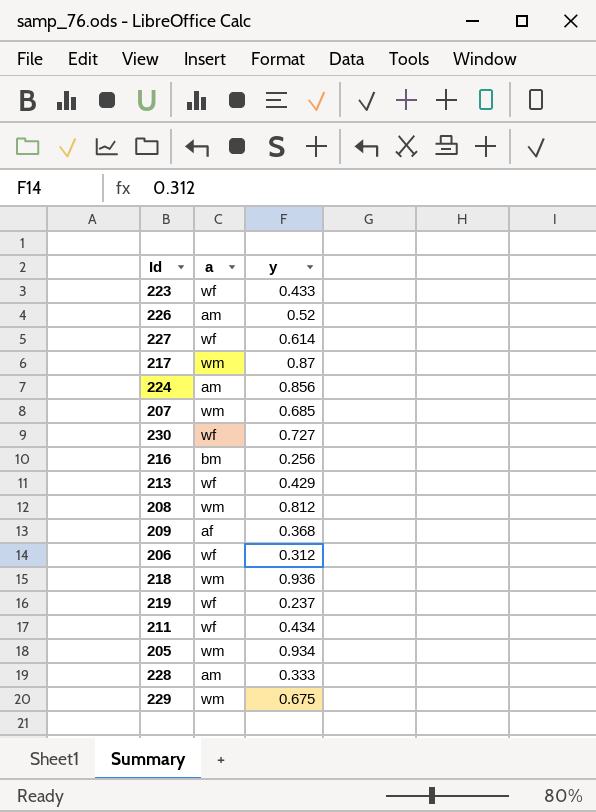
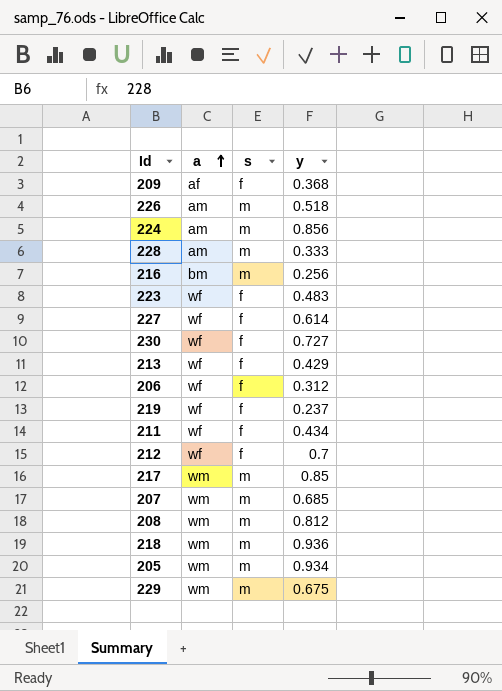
row order: none -> a ascending
column s | position: none -> 3
226 | y: 0.52 -> 0.518
223 | y: 0.433 -> 0.483
row 212: none -> wf | f | 0.7
217 | y: 0.87 -> 0.85

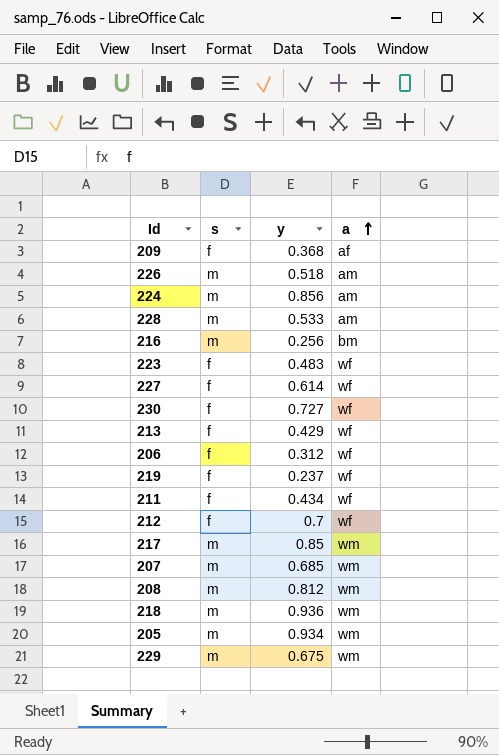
column a | position: 2 -> 4
228 | y: 0.333 -> 0.533

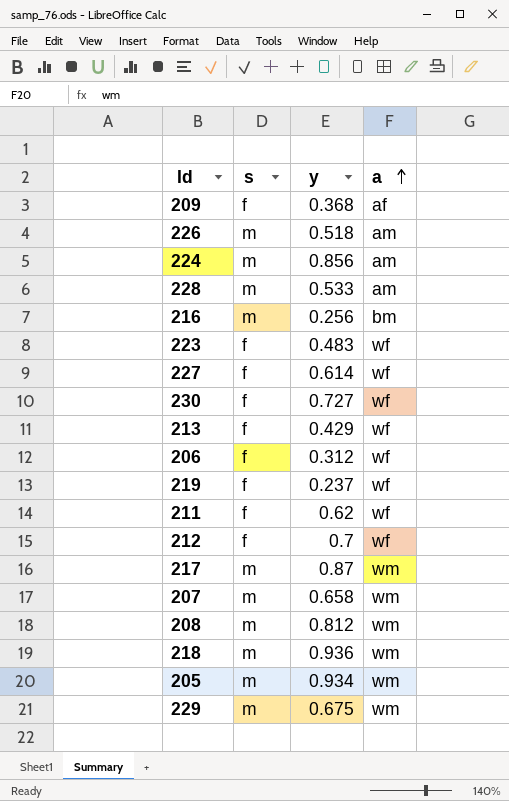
211 | y: 0.434 -> 0.62
217 | y: 0.85 -> 0.87
207 | y: 0.685 -> 0.658

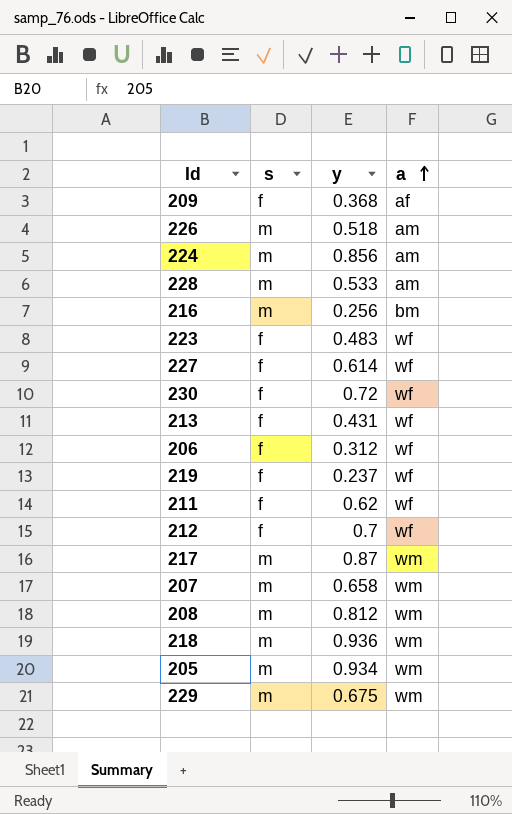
230 | y: 0.727 -> 0.72
213 | y: 0.429 -> 0.431

